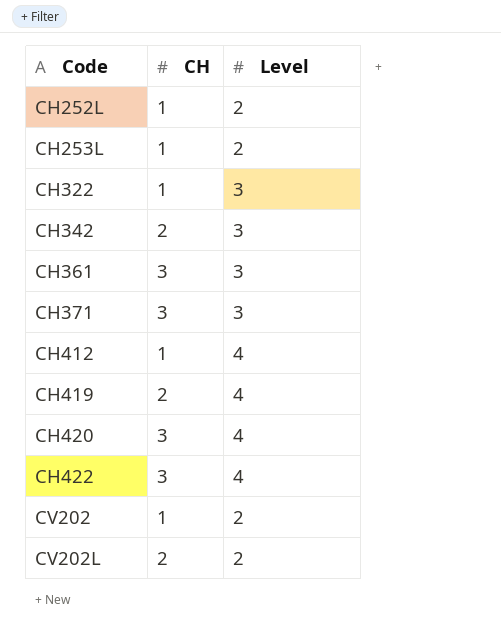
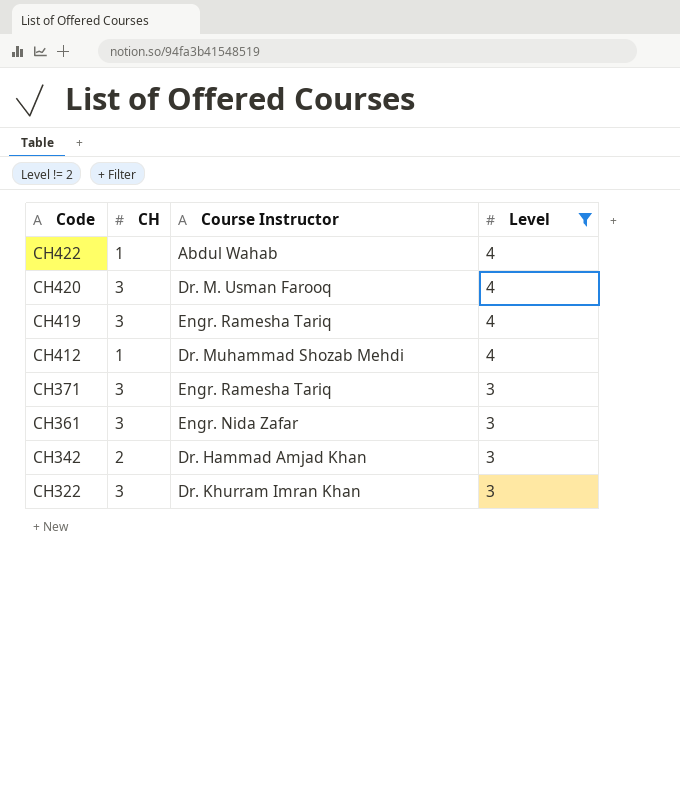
filter: none -> Level != 2
row order: Code ascending -> Code descending
column Course Instructor | position: none -> 3
CH422 | CH: 3 -> 1
CH419 | CH: 2 -> 3
CH322 | CH: 1 -> 3

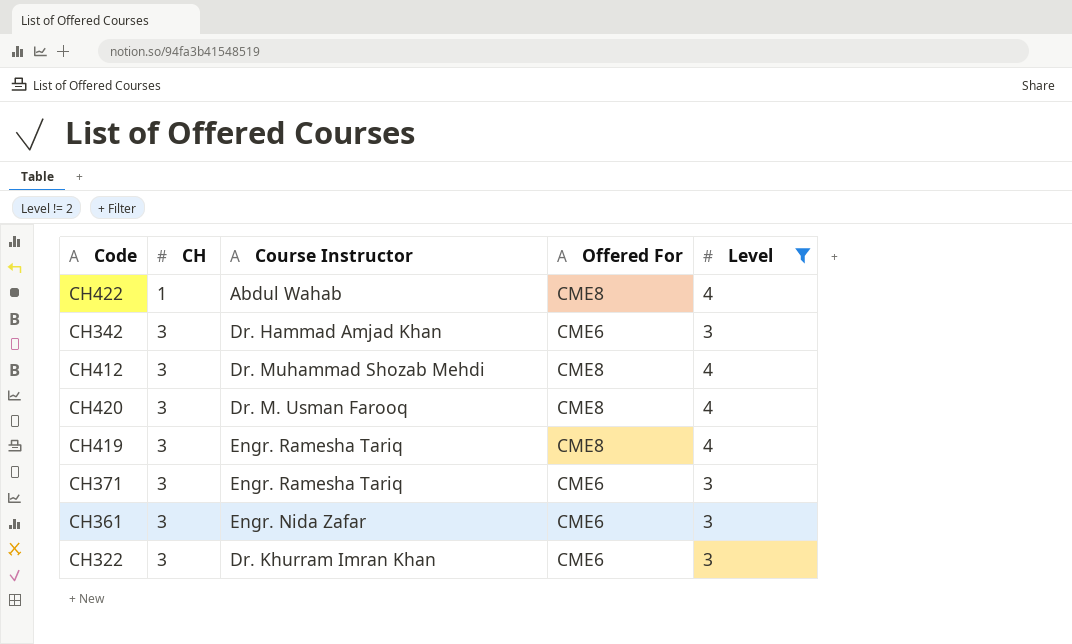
row order: Code descending -> CH ascending
column Offered For | position: none -> 4
CH342 | CH: 2 -> 3
CH412 | CH: 1 -> 3

